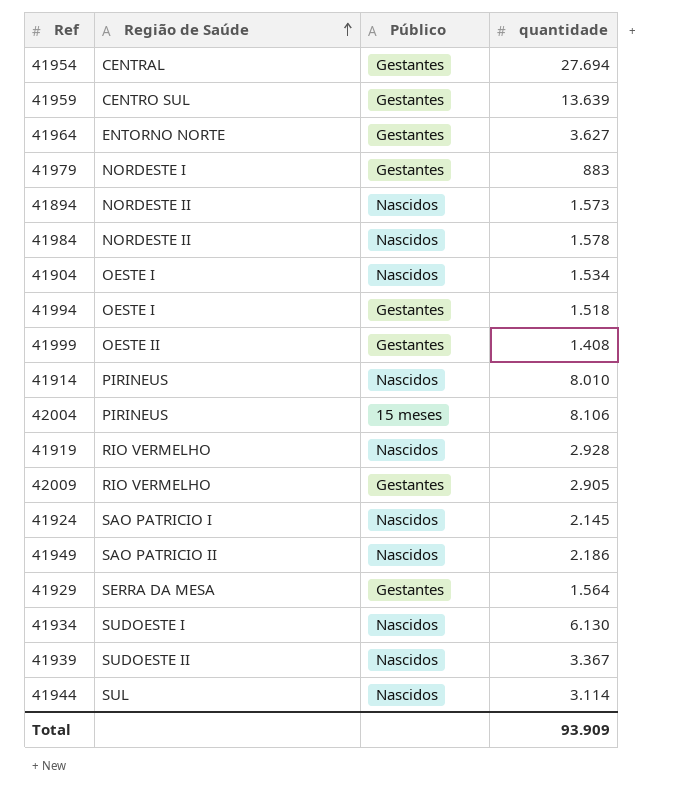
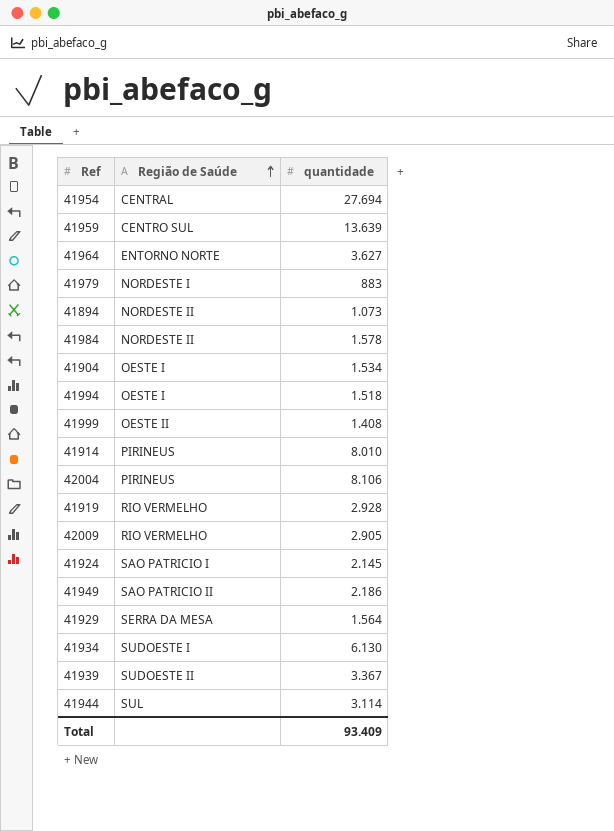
column Público | position: 3 -> none
41894 | quantidade: 1.573 -> 1.073
Total | quantidade: 93.909 -> 93.409

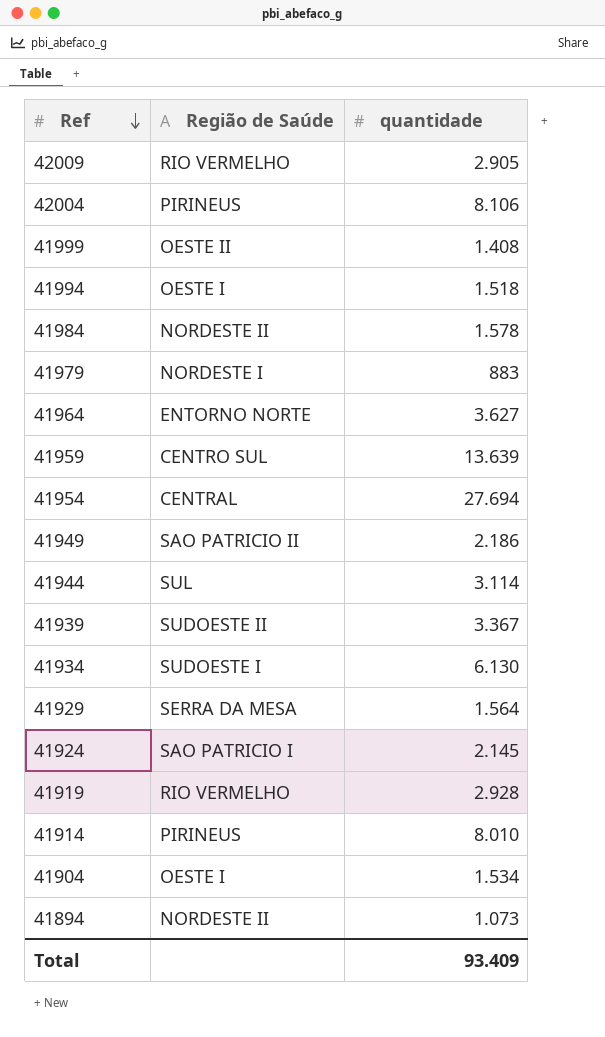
row order: Região de Saúde ascending -> Ref descending

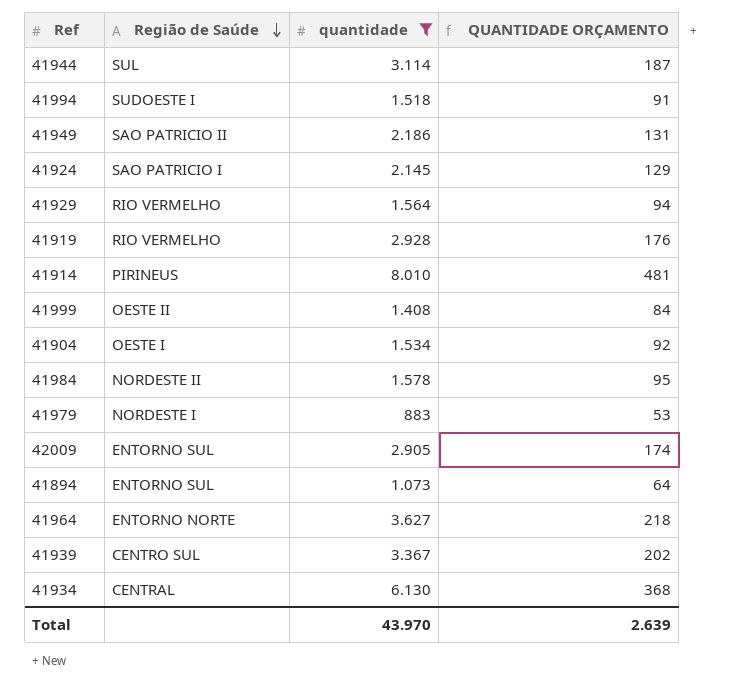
filter: none -> quantidade <= 8.010
row order: Ref descending -> Região de Saúde descending
column QUANTIDADE ORÇAMENTO | formula: none -> [quantidade] * 0,06
41994 | Região de Saúde: OESTE I -> SUDOESTE I
41929 | Região de Saúde: SERRA DA MESA -> RIO VERMELHO
42009 | Região de Saúde: RIO VERMELHO -> ENTORNO SUL
41894 | Região de Saúde: NORDESTE II -> ENTORNO SUL
41939 | Região de Saúde: SUDOESTE II -> CENTRO SUL
41934 | Região de Saúde: SUDOESTE I -> CENTRAL
Total | quantidade: 93.409 -> 43.970

